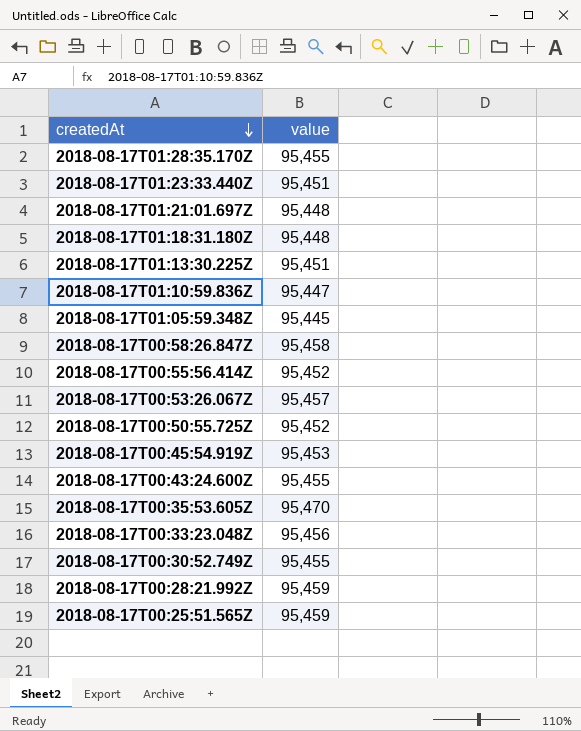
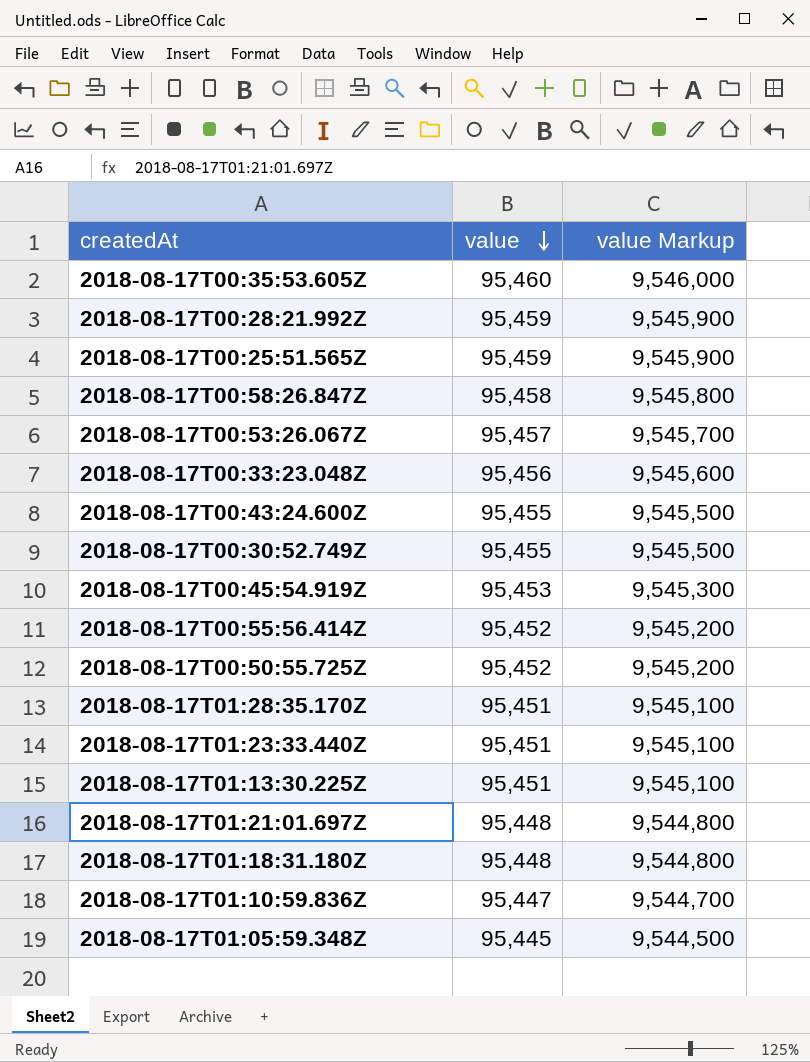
row order: createdAt descending -> value descending
column value Markup | formula: none -> [value] * 100
2018-08-17T00:35:53.605Z | value: 95,470 -> 95,460
2018-08-17T01:28:35.170Z | value: 95,455 -> 95,451

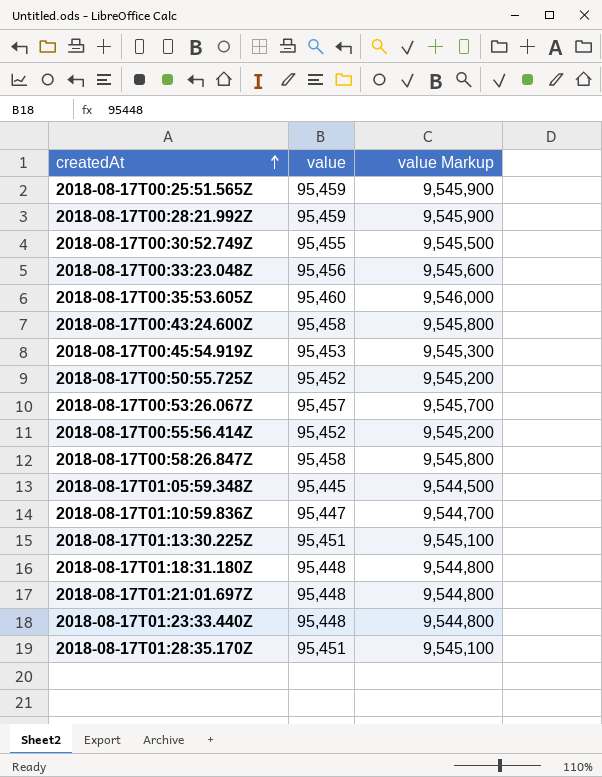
row order: value descending -> createdAt ascending
2018-08-17T00:43:24.600Z | value: 95,455 -> 95,458
2018-08-17T00:43:24.600Z | value Markup: 9,545,500 -> 9,545,800
2018-08-17T01:23:33.440Z | value: 95,451 -> 95,448
2018-08-17T01:23:33.440Z | value Markup: 9,545,100 -> 9,544,800

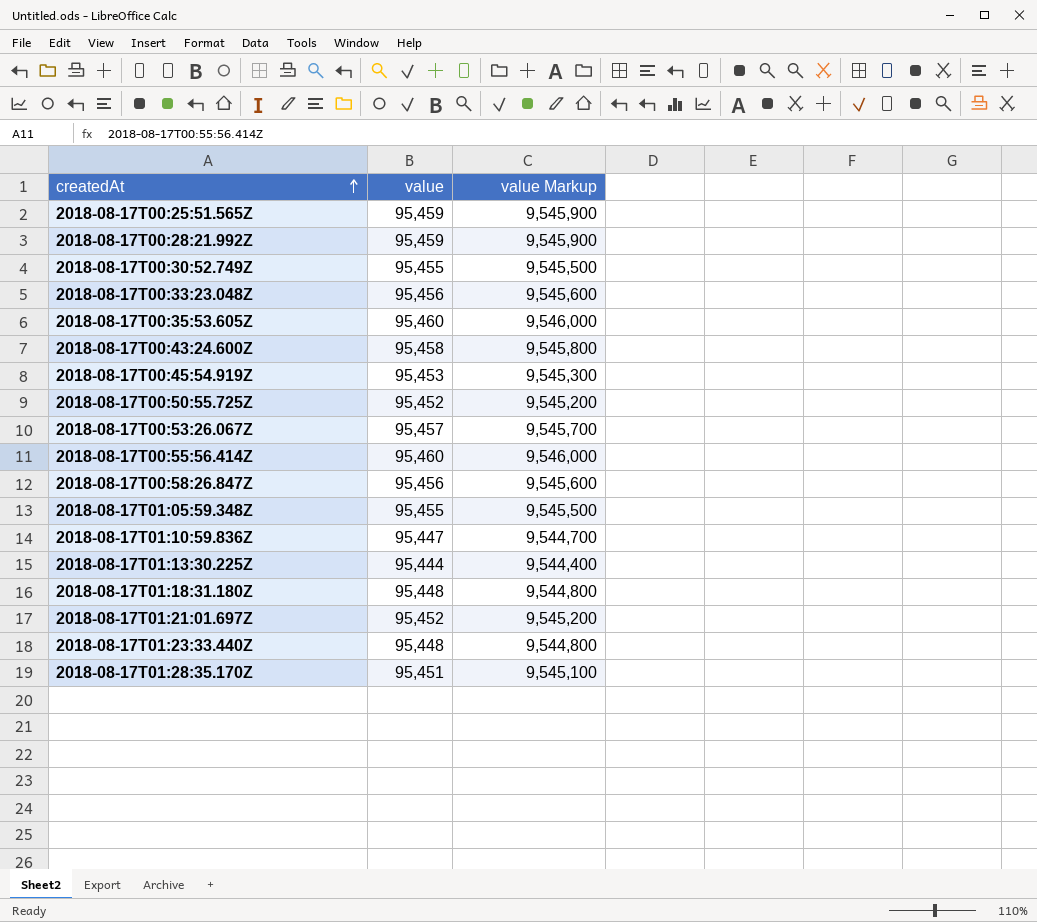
2018-08-17T00:55:56.414Z | value: 95,452 -> 95,460
2018-08-17T00:55:56.414Z | value Markup: 9,545,200 -> 9,546,000
2018-08-17T00:58:26.847Z | value: 95,458 -> 95,456
2018-08-17T00:58:26.847Z | value Markup: 9,545,800 -> 9,545,600
2018-08-17T01:05:59.348Z | value: 95,445 -> 95,455
2018-08-17T01:05:59.348Z | value Markup: 9,544,500 -> 9,545,500
2018-08-17T01:13:30.225Z | value: 95,451 -> 95,444
2018-08-17T01:13:30.225Z | value Markup: 9,545,100 -> 9,544,400
2018-08-17T01:21:01.697Z | value: 95,448 -> 95,452
2018-08-17T01:21:01.697Z | value Markup: 9,544,800 -> 9,545,200

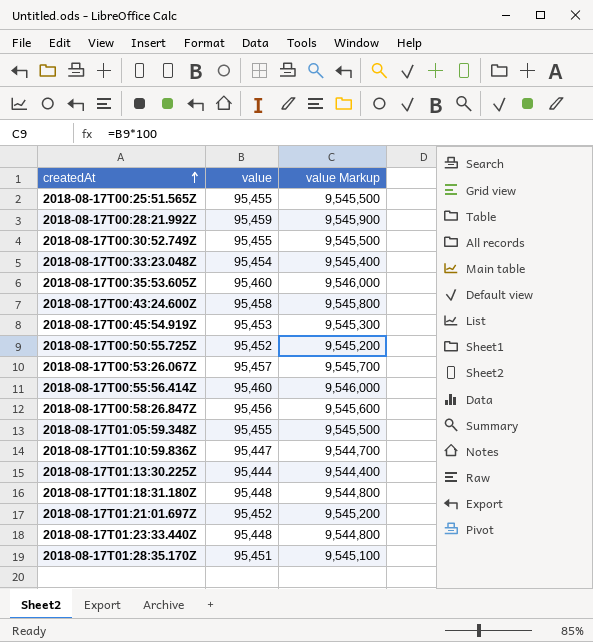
2018-08-17T00:25:51.565Z | value: 95,459 -> 95,455
2018-08-17T00:25:51.565Z | value Markup: 9,545,900 -> 9,545,500
2018-08-17T00:33:23.048Z | value: 95,456 -> 95,454
2018-08-17T00:33:23.048Z | value Markup: 9,545,600 -> 9,545,400

